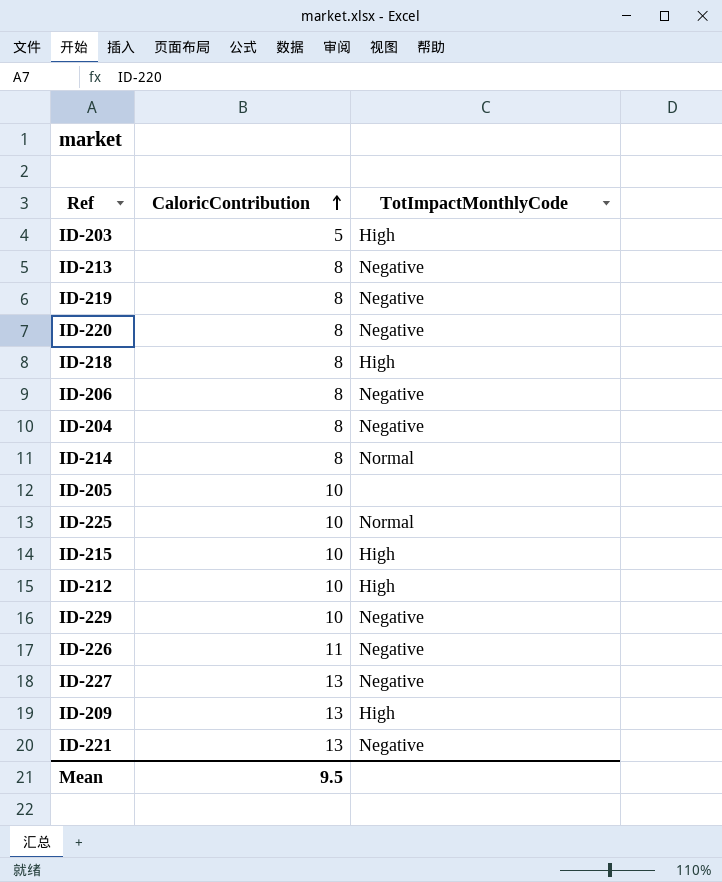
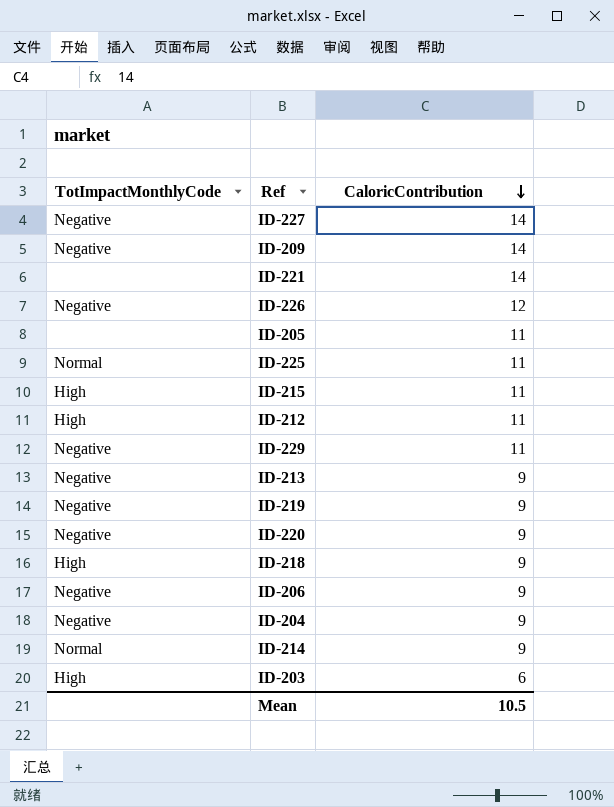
row order: CaloricContribution ascending -> CaloricContribution descending
column TotImpactMonthlyCode | position: 3 -> 1
ID-227 | CaloricContribution: 13 -> 14
ID-209 | TotImpactMonthlyCode: High -> Negative
ID-209 | CaloricContribution: 13 -> 14
ID-221 | TotImpactMonthlyCode: Negative -> none
ID-221 | CaloricContribution: 13 -> 14
ID-226 | CaloricContribution: 11 -> 12
ID-205 | CaloricContribution: 10 -> 11
ID-225 | CaloricContribution: 10 -> 11
ID-215 | CaloricContribution: 10 -> 11
ID-212 | CaloricContribution: 10 -> 11
ID-229 | CaloricContribution: 10 -> 11
ID-213 | CaloricContribution: 8 -> 9
ID-219 | CaloricContribution: 8 -> 9
ID-220 | CaloricContribution: 8 -> 9
ID-218 | CaloricContribution: 8 -> 9
ID-206 | CaloricContribution: 8 -> 9
ID-204 | CaloricContribution: 8 -> 9
ID-214 | CaloricContribution: 8 -> 9
ID-203 | CaloricContribution: 5 -> 6
Mean | CaloricContribution: 9.5 -> 10.5

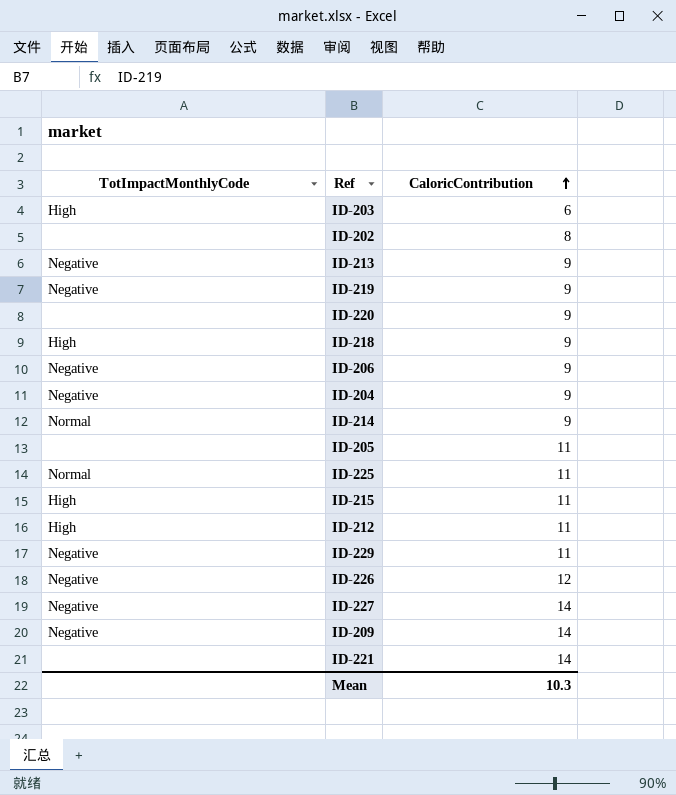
row order: CaloricContribution descending -> CaloricContribution ascending
row ID-202: none -> none | 8
ID-220 | TotImpactMonthlyCode: Negative -> none
Mean | CaloricContribution: 10.5 -> 10.3

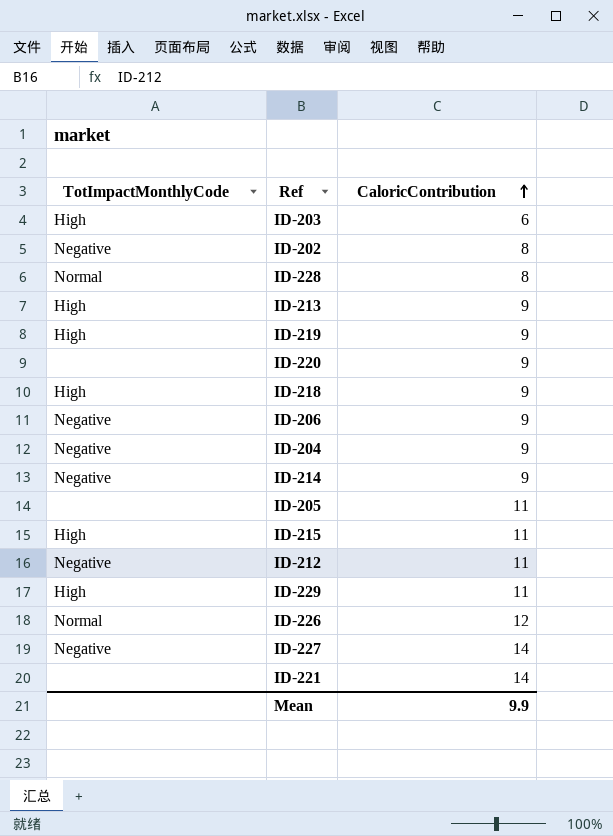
row ID-225: Normal | 11 -> none
row ID-209: Negative | 14 -> none
ID-202 | TotImpactMonthlyCode: none -> Negative
row ID-228: none -> Normal | 8
ID-213 | TotImpactMonthlyCode: Negative -> High
ID-219 | TotImpactMonthlyCode: Negative -> High
ID-214 | TotImpactMonthlyCode: Normal -> Negative
ID-212 | TotImpactMonthlyCode: High -> Negative
ID-229 | TotImpactMonthlyCode: Negative -> High
ID-226 | TotImpactMonthlyCode: Negative -> Normal
Mean | CaloricContribution: 10.3 -> 9.9

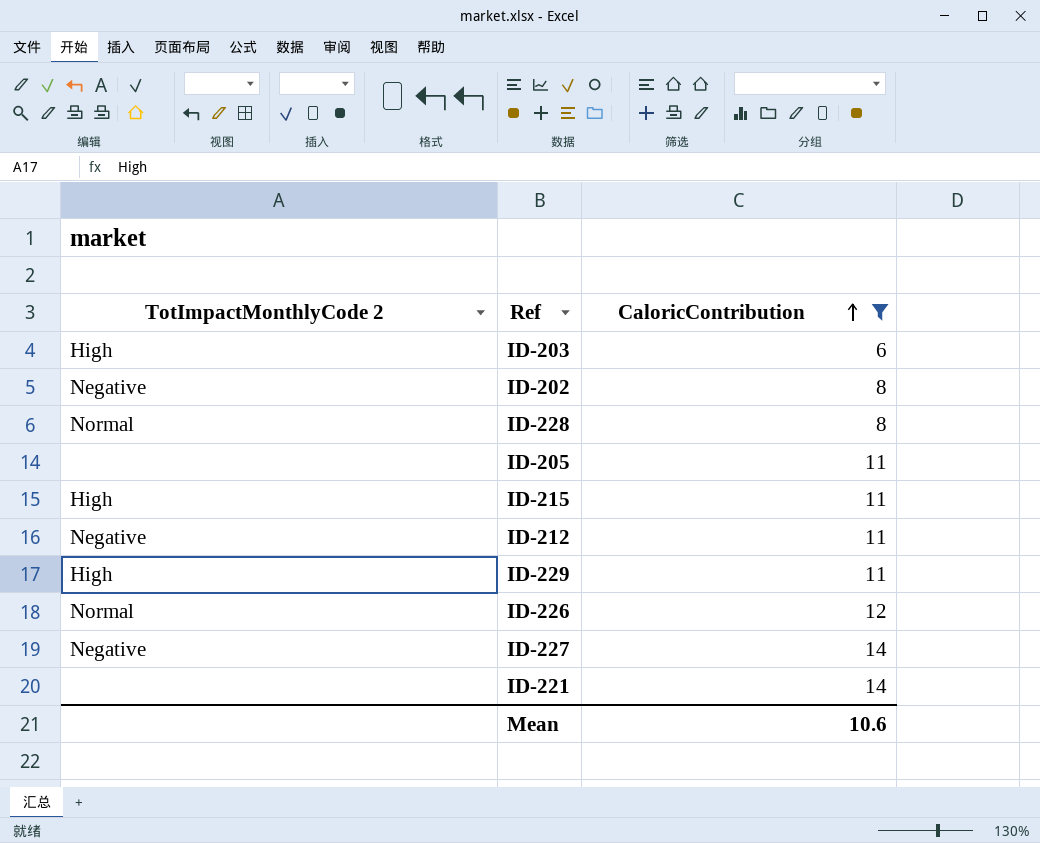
filter: none -> CaloricContribution != 9
column name: TotImpactMonthlyCode -> TotImpactMonthlyCode 2
Mean | CaloricContribution: 9.9 -> 10.6

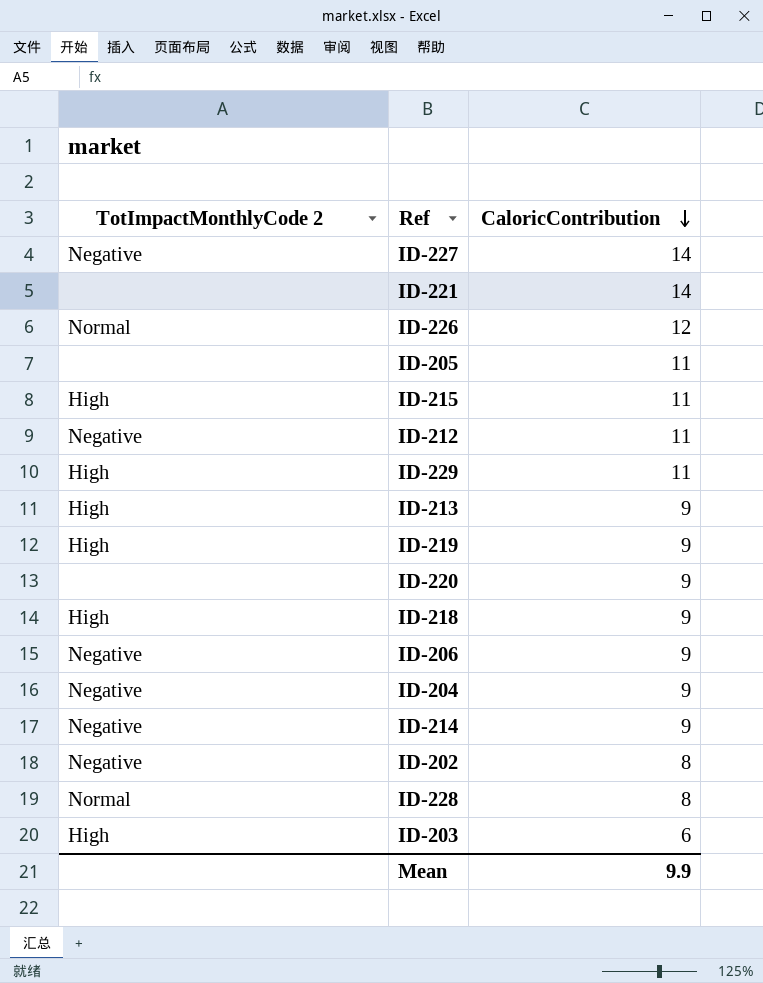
filter: CaloricContribution != 9 -> none
row order: CaloricContribution ascending -> CaloricContribution descending
Mean | CaloricContribution: 10.6 -> 9.9

